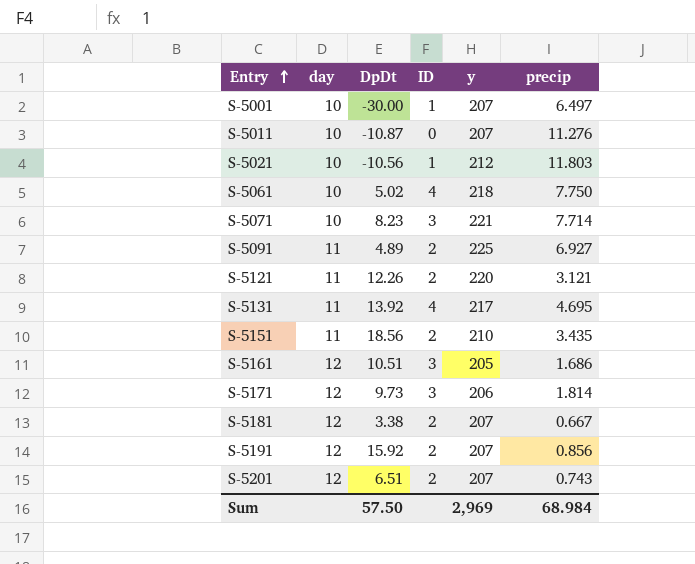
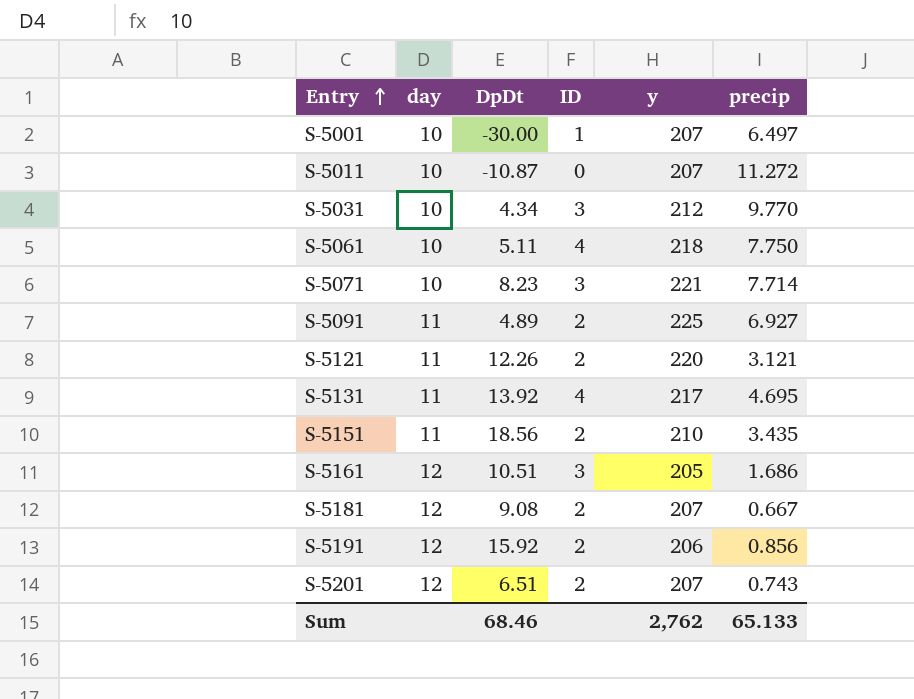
row S-5021: 10 | -10.56 | 1 | 212 | 11.803 -> none
row S-5171: 12 | 9.73 | 3 | 206 | 1.814 -> none
S-5011 | precip: 11.276 -> 11.272
row S-5031: none -> 10 | 4.34 | 3 | 212 | 9.770
S-5061 | DpDt: 5.02 -> 5.11
S-5181 | DpDt: 3.38 -> 9.08
S-5191 | y: 207 -> 206
Sum | DpDt: 57.50 -> 68.46
Sum | y: 2,969 -> 2,762
Sum | precip: 68.984 -> 65.133

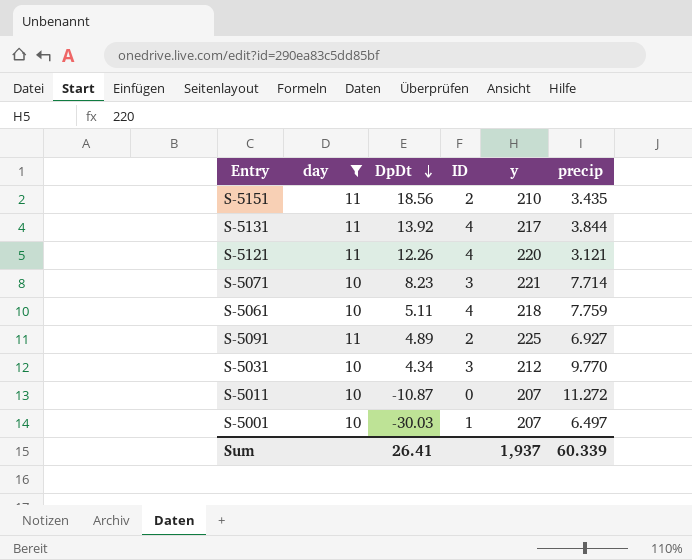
filter: none -> day != 12
row order: Entry ascending -> DpDt descending
S-5131 | precip: 4.695 -> 3.844
S-5121 | ID: 2 -> 4
S-5061 | precip: 7.750 -> 7.759
S-5001 | DpDt: -30.00 -> -30.03
Sum | DpDt: 68.46 -> 26.41
Sum | y: 2,762 -> 1,937
Sum | precip: 65.133 -> 60.339

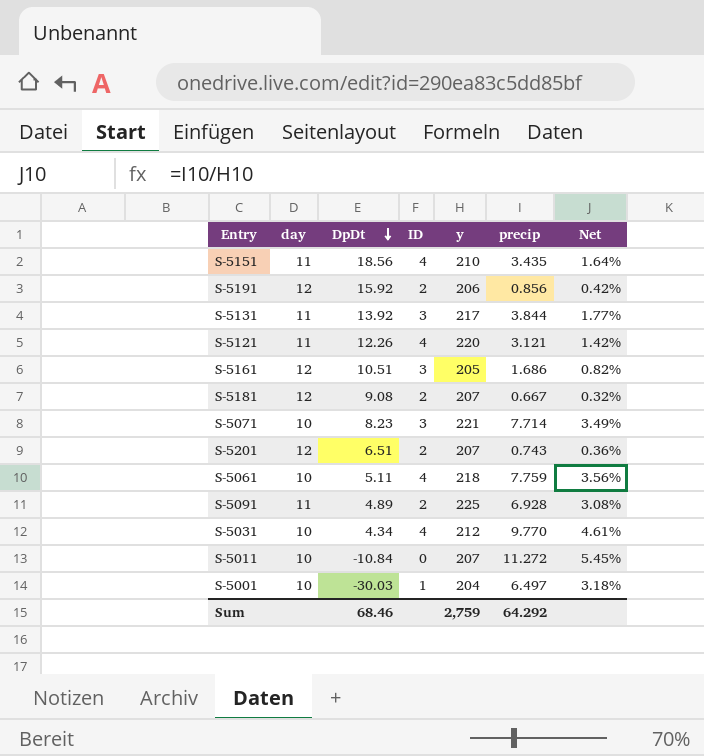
filter: day != 12 -> none
column Net | formula: none -> [precip] / [y]
S-5151 | ID: 2 -> 4
S-5131 | ID: 4 -> 3
S-5091 | precip: 6.927 -> 6.928
S-5031 | ID: 3 -> 4
S-5011 | DpDt: -10.87 -> -10.84
S-5001 | y: 207 -> 204
Sum | DpDt: 26.41 -> 68.46
Sum | y: 1,937 -> 2,759
Sum | precip: 60.339 -> 64.292

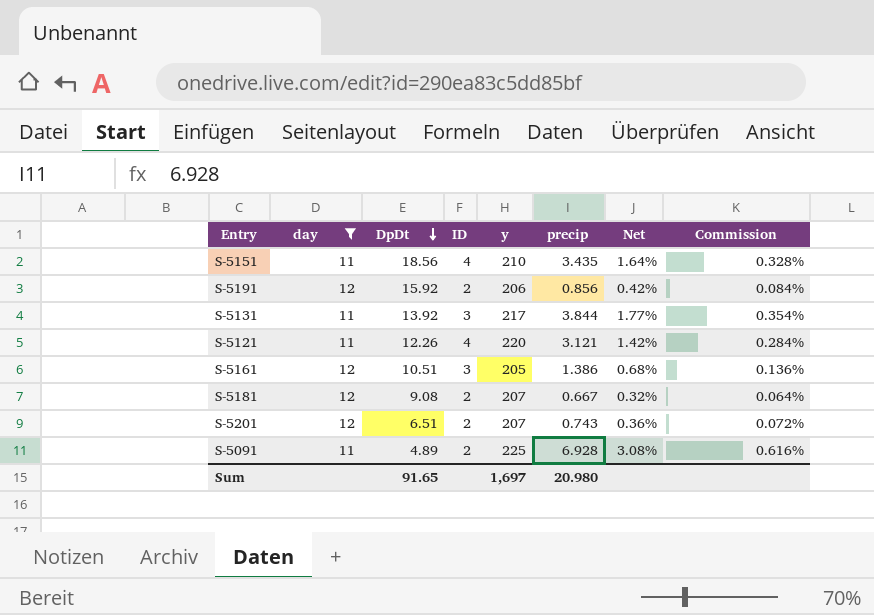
filter: none -> day != 10
column Commission | formula: none -> [Net] * 0.2
S-5161 | precip: 1.686 -> 1.386
S-5161 | Net: 0.82% -> 0.68%
Sum | DpDt: 68.46 -> 91.65
Sum | y: 2,759 -> 1,697
Sum | precip: 64.292 -> 20.980

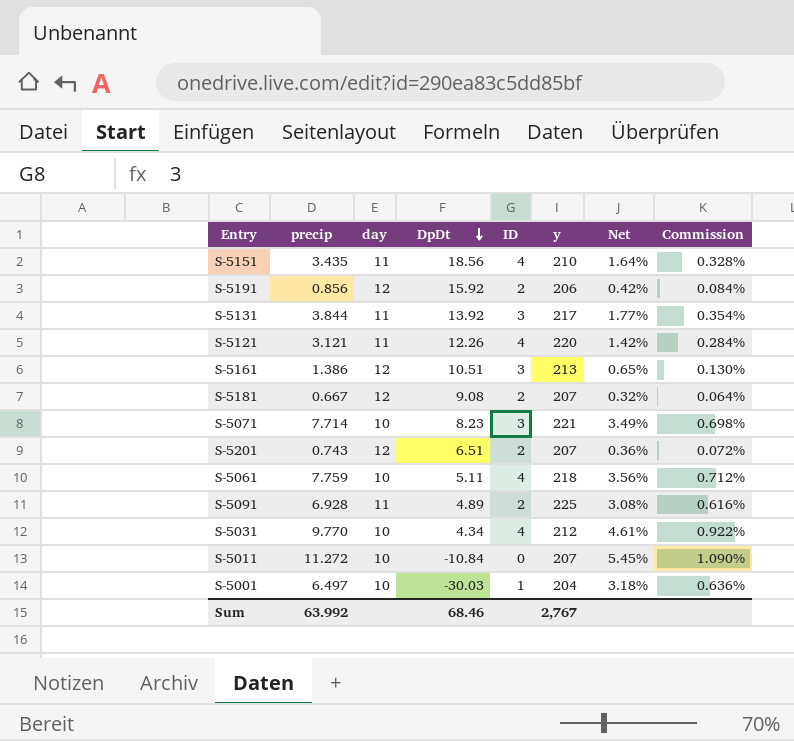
filter: day != 10 -> none
column precip | position: 6 -> 2
S-5161 | y: 205 -> 213
S-5161 | Net: 0.68% -> 0.65%
S-5161 | Commission: 0.136% -> 0.130%
Sum | precip: 20.980 -> 63.992
Sum | DpDt: 91.65 -> 68.46
Sum | y: 1,697 -> 2,767

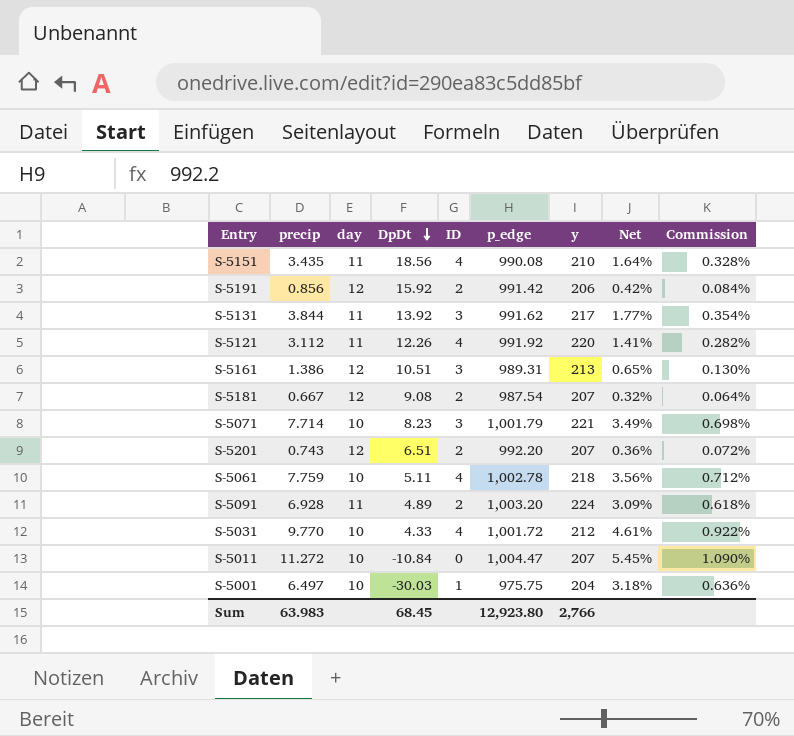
column p_edge | position: none -> 6
S-5121 | precip: 3.121 -> 3.112
S-5121 | Net: 1.42% -> 1.41%
S-5121 | Commission: 0.284% -> 0.282%
S-5091 | y: 225 -> 224
S-5091 | Net: 3.08% -> 3.09%
S-5091 | Commission: 0.616% -> 0.618%
S-5031 | DpDt: 4.34 -> 4.33
Sum | precip: 63.992 -> 63.983
Sum | DpDt: 68.46 -> 68.45
Sum | y: 2,767 -> 2,766

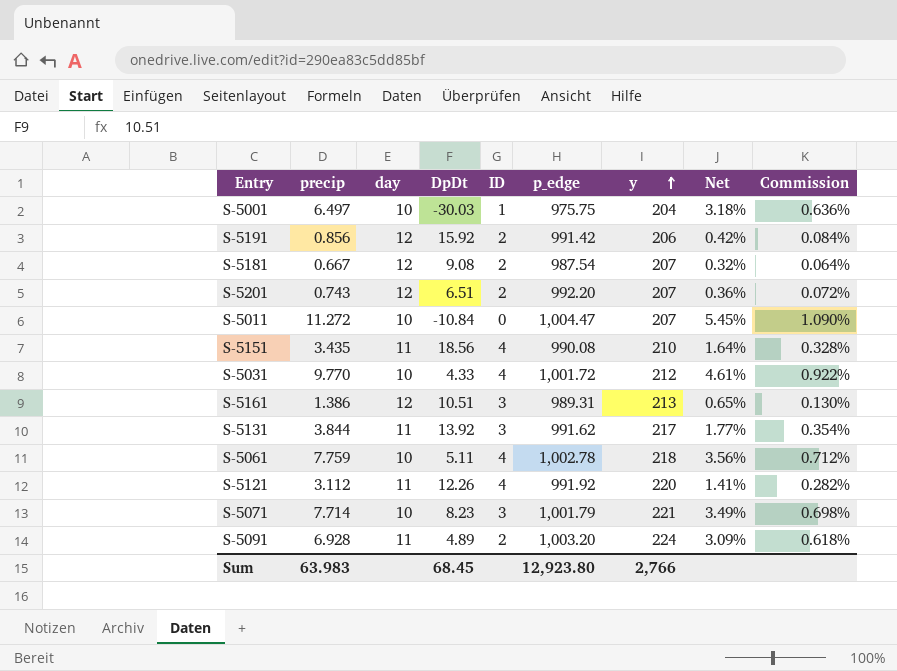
row order: DpDt descending -> y ascending

